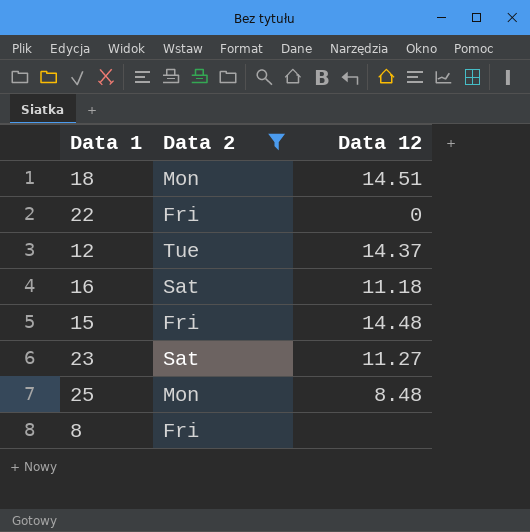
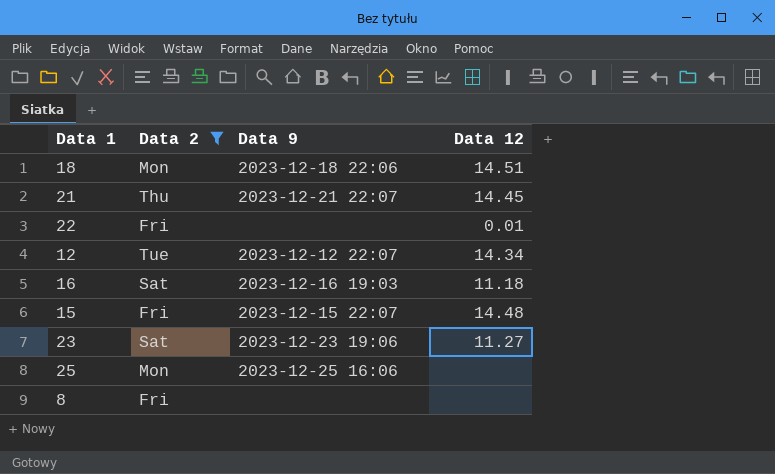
column Data 9 | position: none -> 3
row 21: none -> Thu | 2023-12-21 22:07 | 14.45
22 | Data 12: 0 -> 0.01
12 | Data 12: 14.37 -> 14.34
25 | Data 12: 8.48 -> none

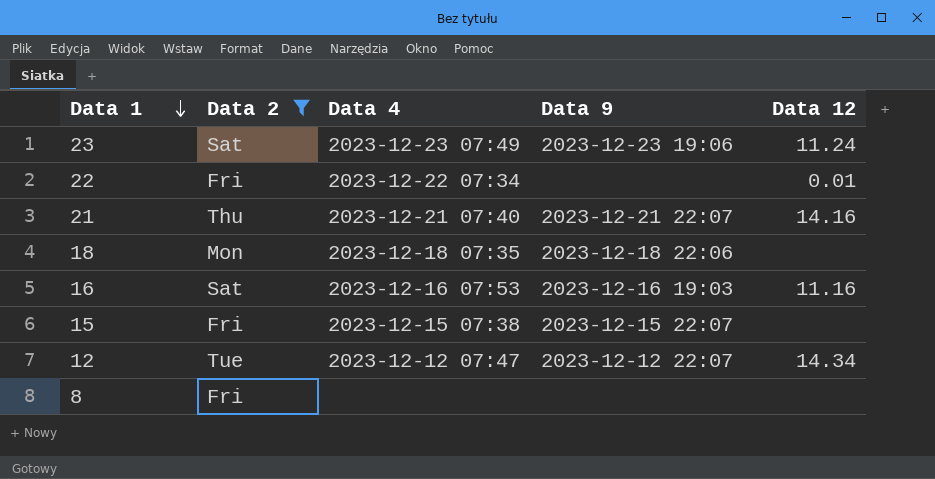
row order: none -> Data 1 descending
column Data 4 | position: none -> 3
row 25: Mon | 2023-12-25 16:06 | none -> none
23 | Data 12: 11.27 -> 11.24
21 | Data 12: 14.45 -> 14.16
18 | Data 12: 14.51 -> none
16 | Data 12: 11.18 -> 11.16
15 | Data 12: 14.48 -> none

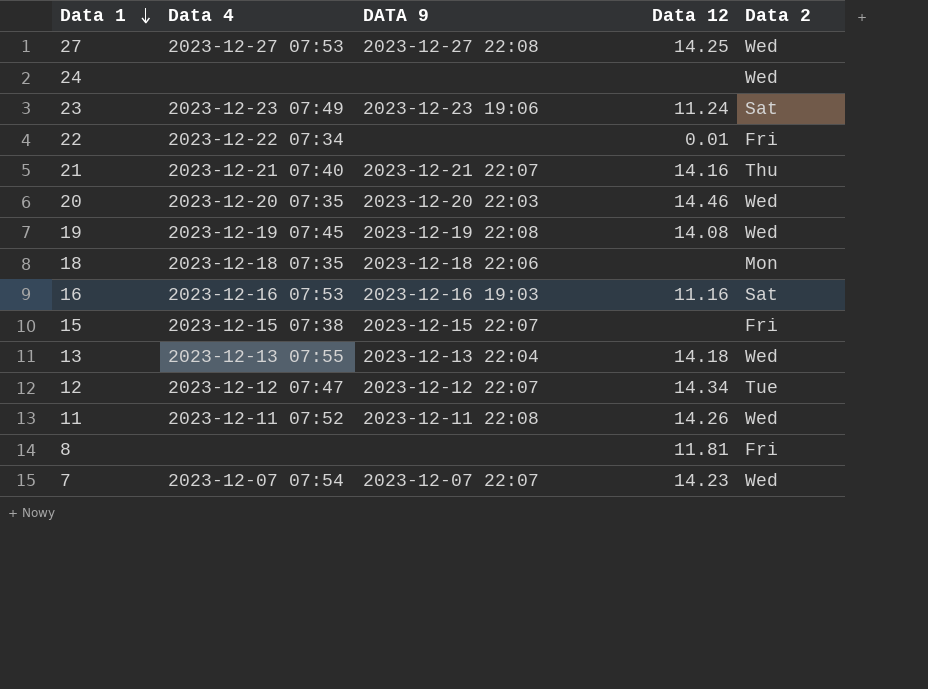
filter: Data 2 != Wed -> none
column name: Data 9 -> DATA 9
column Data 2 | position: 2 -> 5
8 | Data 12: none -> 11.81

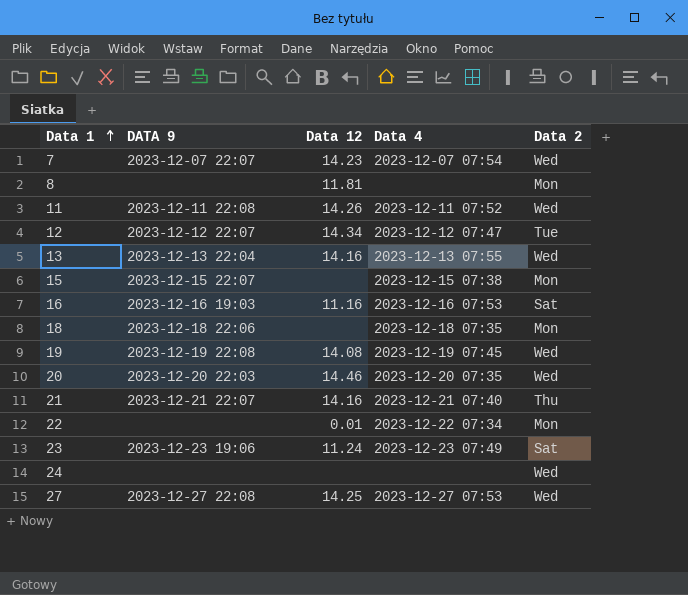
row order: Data 1 descending -> Data 1 ascending
column Data 4 | position: 2 -> 4
8 | Data 2: Fri -> Mon
13 | Data 12: 14.18 -> 14.16
15 | Data 2: Fri -> Mon
22 | Data 2: Fri -> Mon

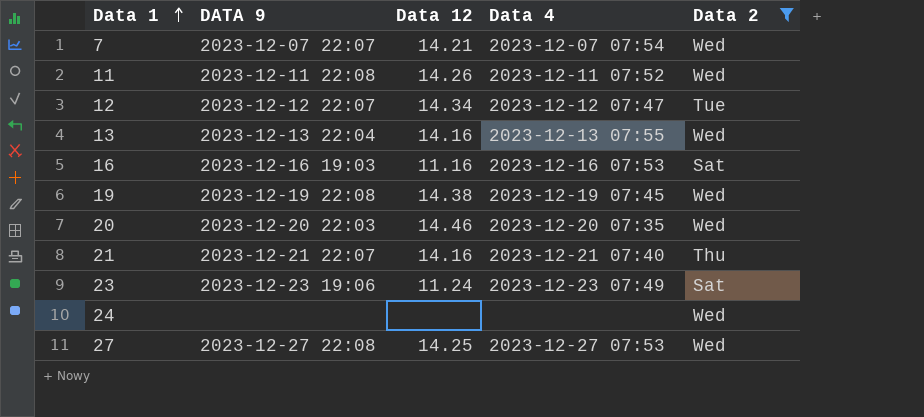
filter: none -> Data 2 != Mon
7 | Data 12: 14.23 -> 14.21
19 | Data 12: 14.08 -> 14.38

